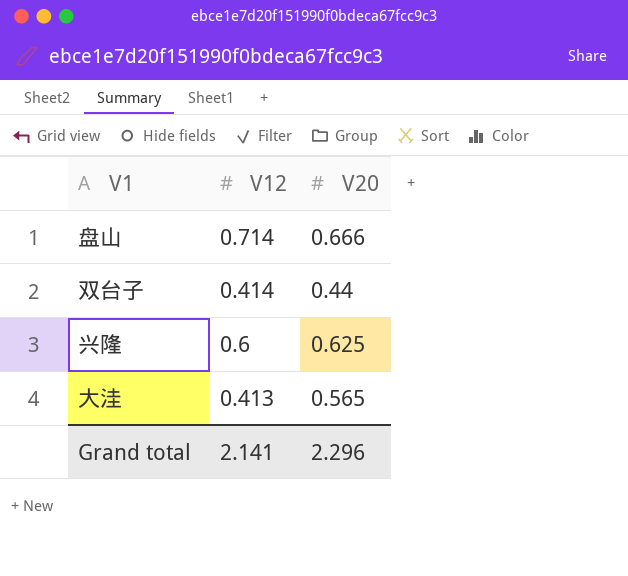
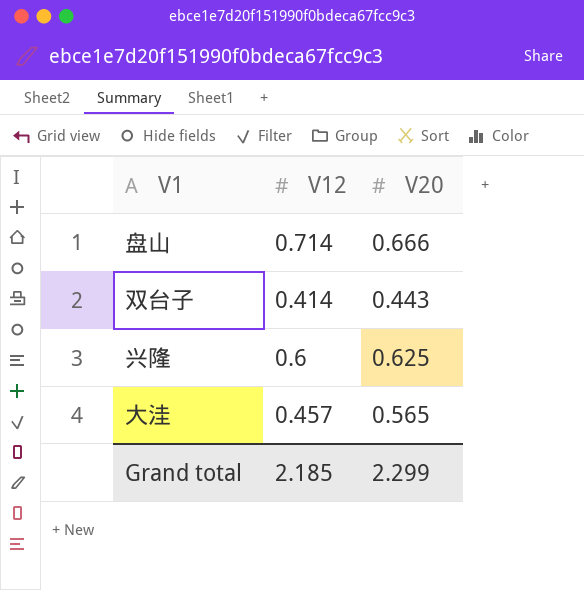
双台子 | V20: 0.44 -> 0.443
大洼 | V12: 0.413 -> 0.457
Grand total | V12: 2.141 -> 2.185
Grand total | V20: 2.296 -> 2.299

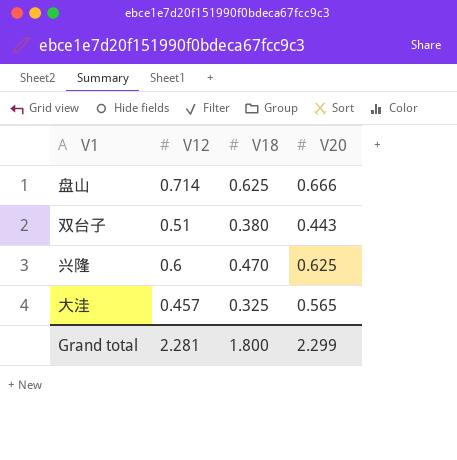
column V18 | position: none -> 3
双台子 | V12: 0.414 -> 0.51
Grand total | V12: 2.185 -> 2.281

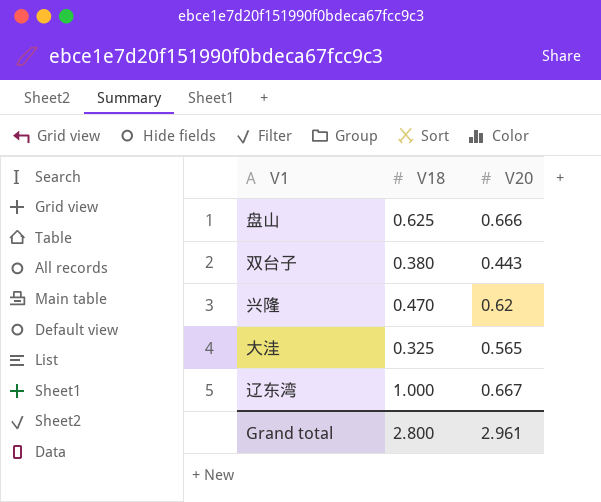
column V12 | position: 2 -> none
兴隆 | V20: 0.625 -> 0.62
row 辽东湾: none -> 1.000 | 0.667
Grand total | V18: 1.800 -> 2.800
Grand total | V20: 2.299 -> 2.961

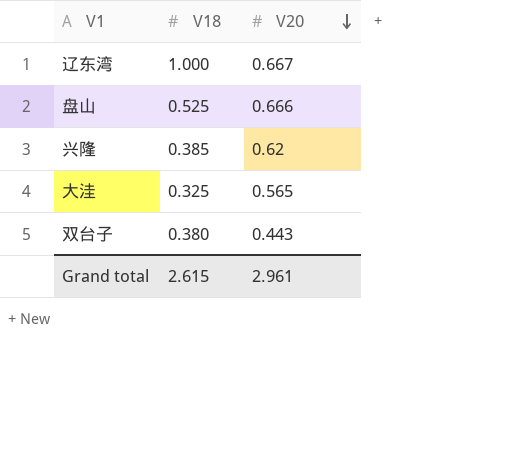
row order: none -> V20 descending
盘山 | V18: 0.625 -> 0.525
兴隆 | V18: 0.470 -> 0.385
Grand total | V18: 2.800 -> 2.615

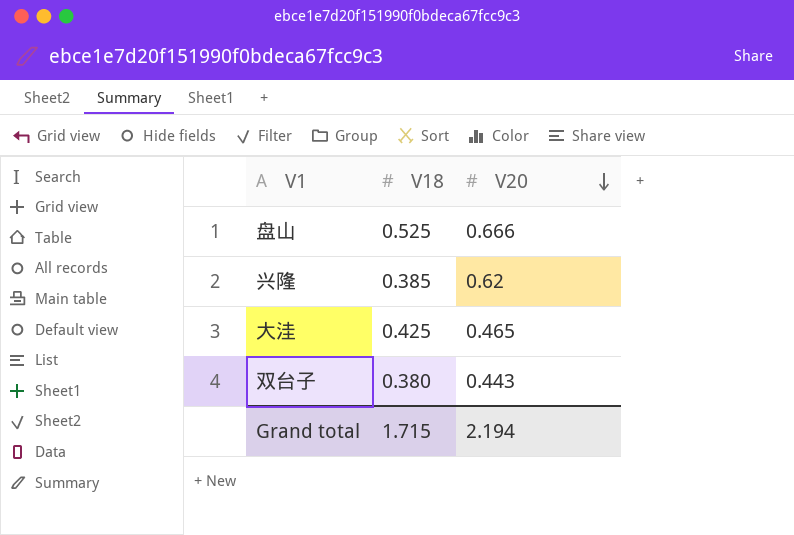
row 辽东湾: 1.000 | 0.667 -> none
大洼 | V18: 0.325 -> 0.425
大洼 | V20: 0.565 -> 0.465
Grand total | V18: 2.615 -> 1.715
Grand total | V20: 2.961 -> 2.194

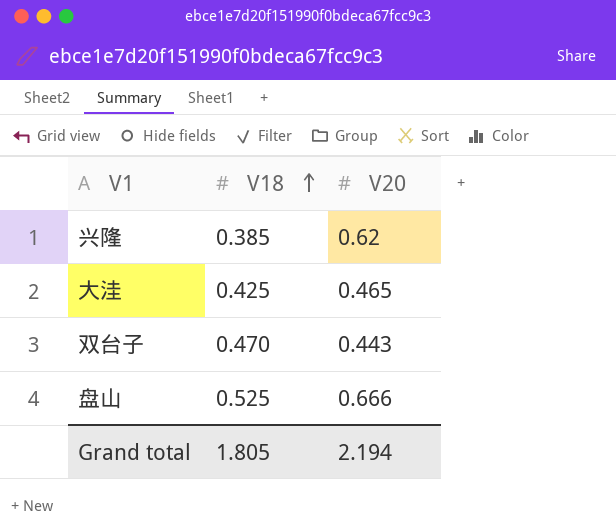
row order: V20 descending -> V18 ascending
双台子 | V18: 0.380 -> 0.470
Grand total | V18: 1.715 -> 1.805

